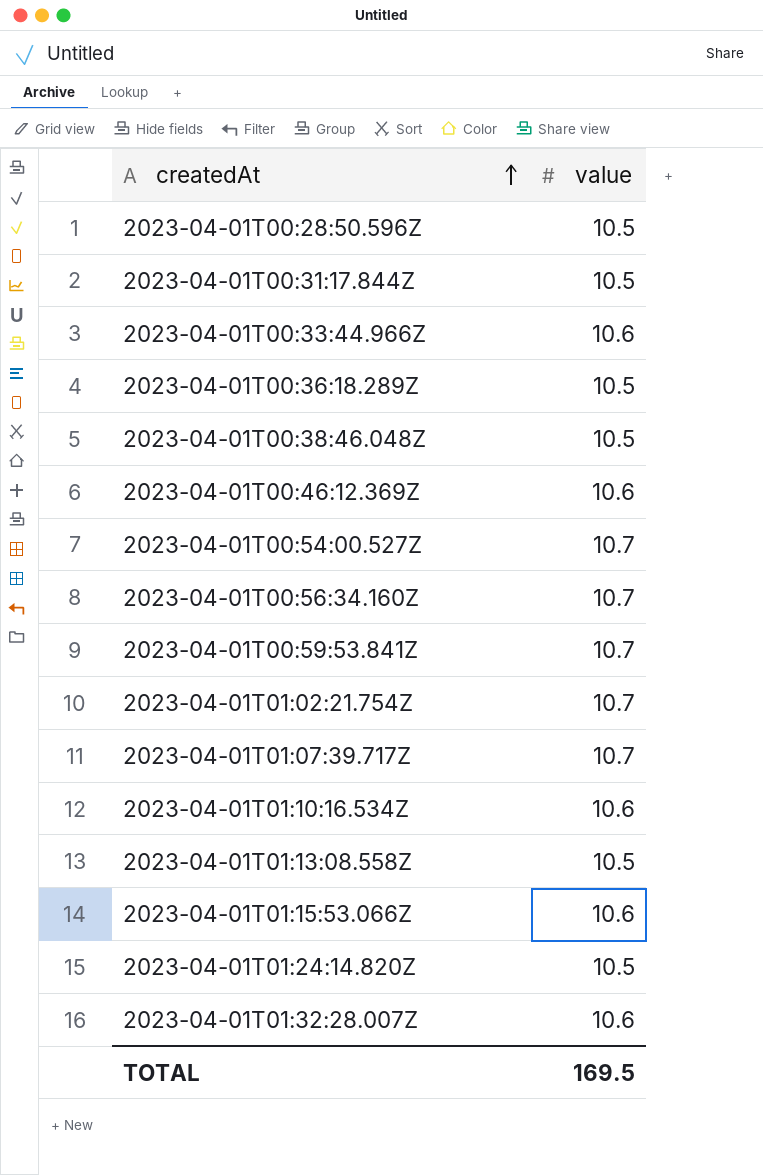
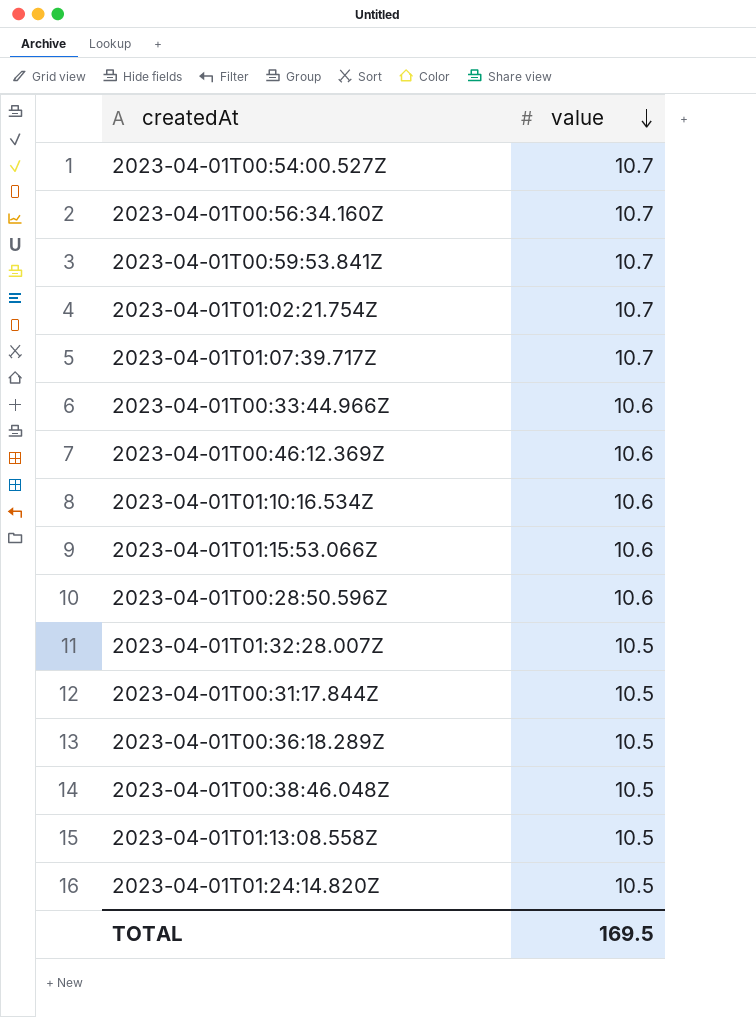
row order: createdAt ascending -> value descending
2023-04-01T00:28:50.596Z | value: 10.5 -> 10.6
2023-04-01T01:32:28.007Z | value: 10.6 -> 10.5

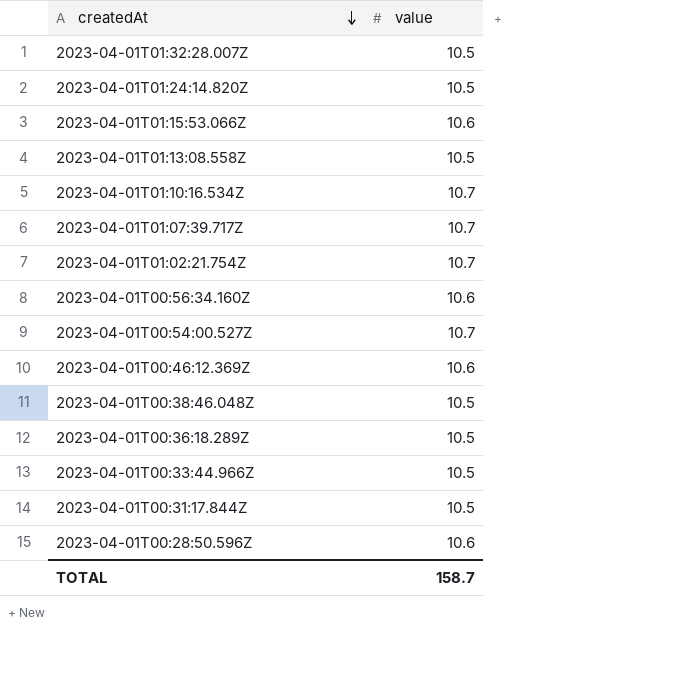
row order: value descending -> createdAt descending
row 2023-04-01T00:59:53.841Z: 10.7 -> none
2023-04-01T01:10:16.534Z | value: 10.6 -> 10.7
2023-04-01T00:56:34.160Z | value: 10.7 -> 10.6
2023-04-01T00:33:44.966Z | value: 10.6 -> 10.5
TOTAL | value: 169.5 -> 158.7

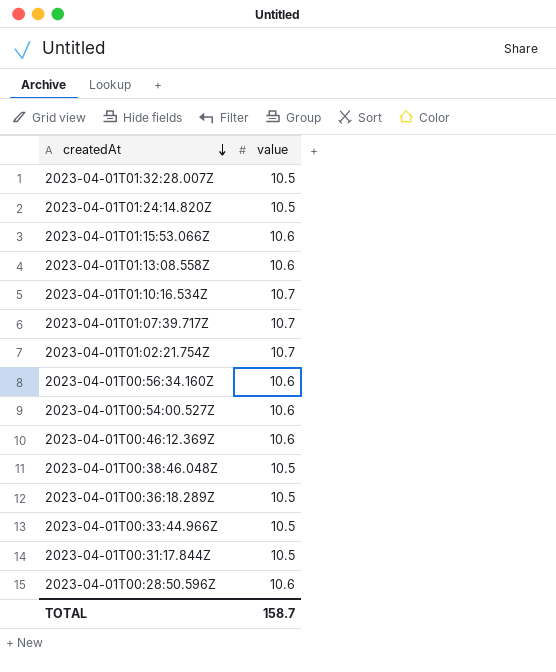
2023-04-01T01:13:08.558Z | value: 10.5 -> 10.6
2023-04-01T00:54:00.527Z | value: 10.7 -> 10.6

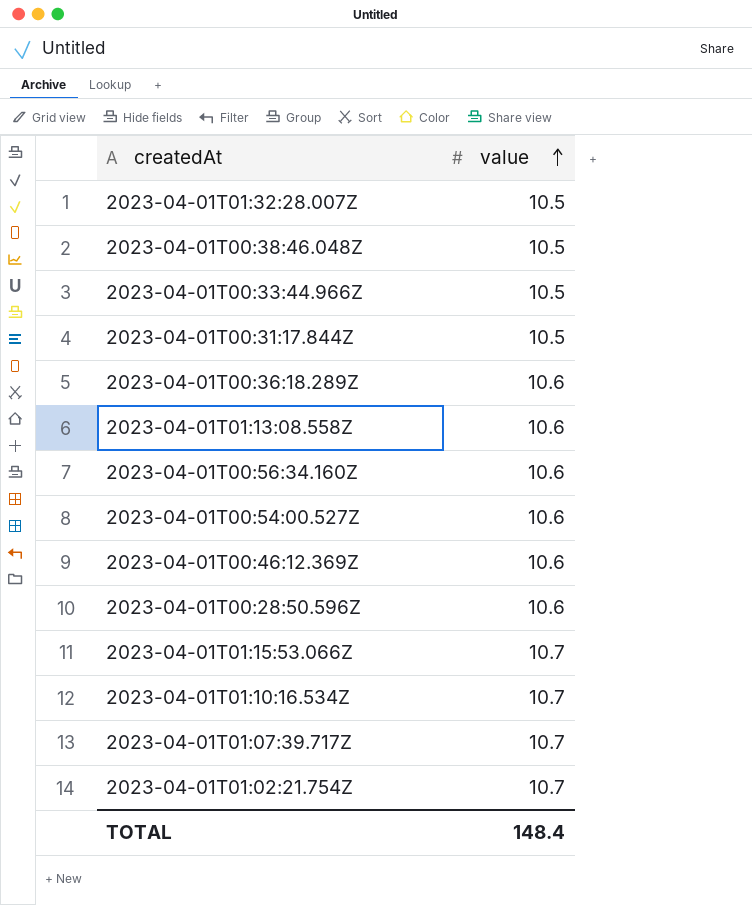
row order: createdAt descending -> value ascending
row 2023-04-01T01:24:14.820Z: 10.5 -> none
2023-04-01T00:36:18.289Z | value: 10.5 -> 10.6
2023-04-01T01:15:53.066Z | value: 10.6 -> 10.7
TOTAL | value: 158.7 -> 148.4

